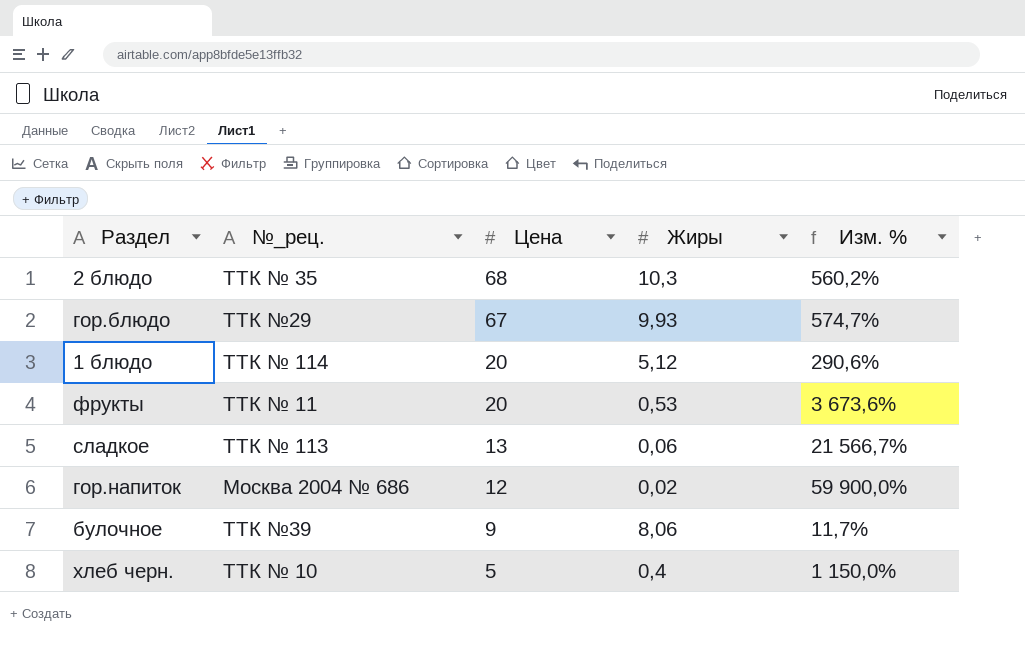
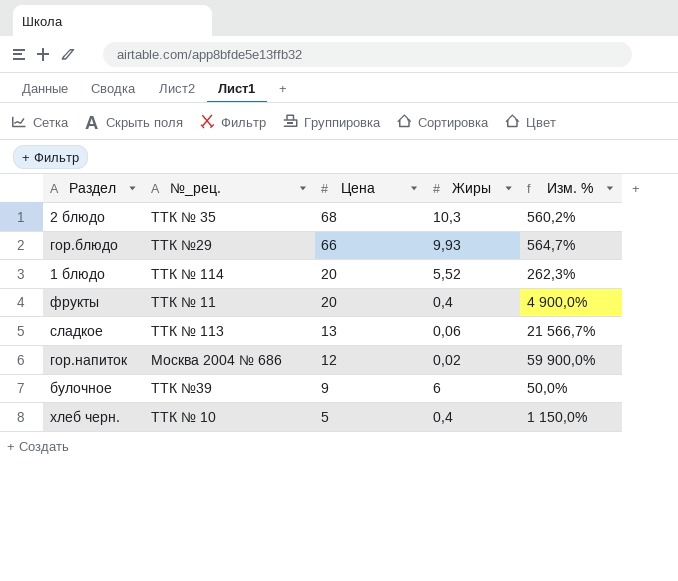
гор.блюдо | Цена: 67 -> 66
гор.блюдо | Изм. %: 574,7% -> 564,7%
1 блюдо | Жиры: 5,12 -> 5,52
1 блюдо | Изм. %: 290,6% -> 262,3%
фрукты | Жиры: 0,53 -> 0,4
фрукты | Изм. %: 3 673,6% -> 4 900,0%
булочное | Жиры: 8,06 -> 6
булочное | Изм. %: 11,7% -> 50,0%

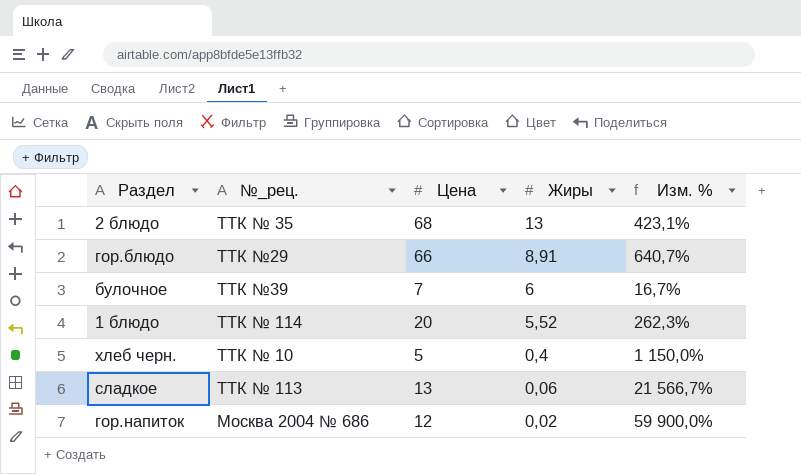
row order: Цена descending -> Жиры descending
row фрукты: ТТК № 11 | 20 | 0,4 | 4 900,0% -> none
2 блюдо | Жиры: 10,3 -> 13
2 блюдо | Изм. %: 560,2% -> 423,1%
гор.блюдо | Жиры: 9,93 -> 8,91
гор.блюдо | Изм. %: 564,7% -> 640,7%
булочное | Цена: 9 -> 7
булочное | Изм. %: 50,0% -> 16,7%

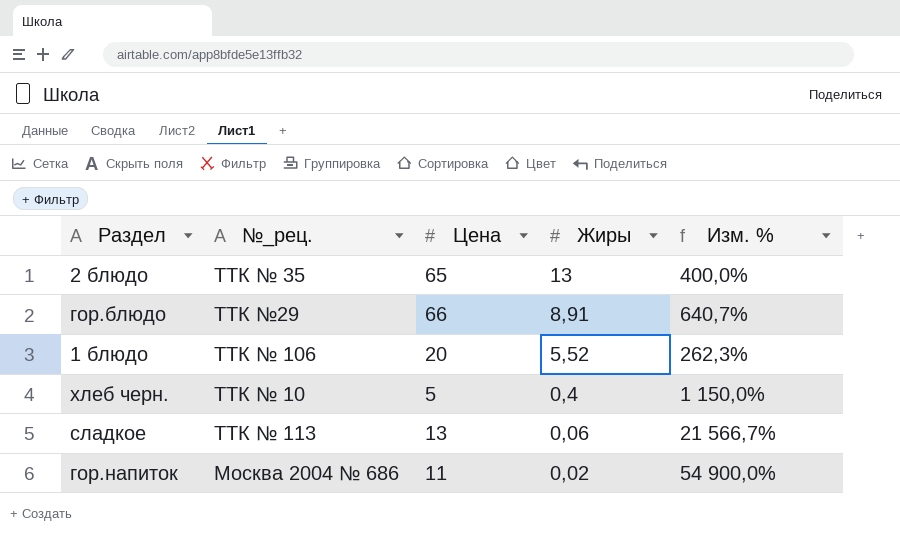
row булочное: ТТК №39 | 7 | 6 | 16,7% -> none
2 блюдо | Цена: 68 -> 65
2 блюдо | Изм. %: 423,1% -> 400,0%
1 блюдо | №_рец.: ТТК № 114 -> ТТК № 106
гор.напиток | Цена: 12 -> 11
гор.напиток | Изм. %: 59 900,0% -> 54 900,0%

